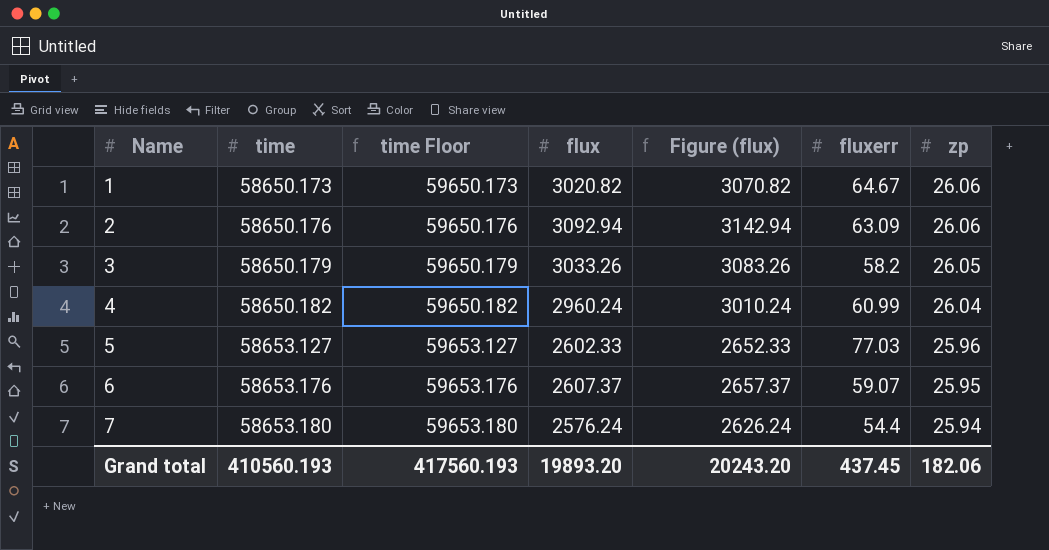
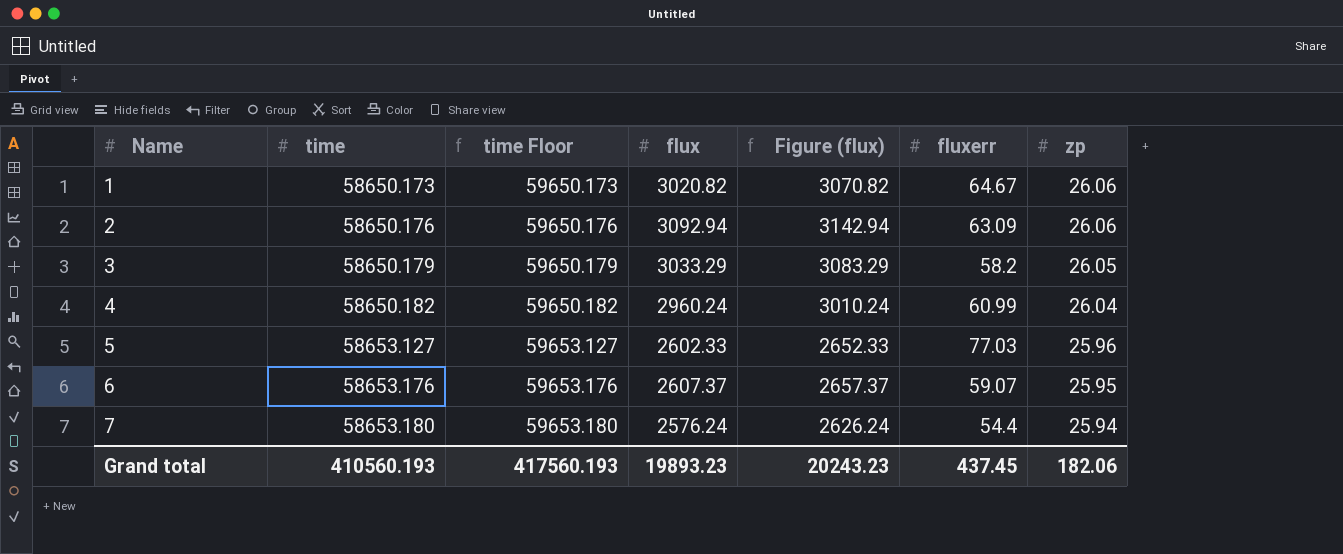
3 | flux: 3033.26 -> 3033.29
3 | Figure (flux): 3083.26 -> 3083.29
Grand total | flux: 19893.20 -> 19893.23
Grand total | Figure (flux): 20243.20 -> 20243.23

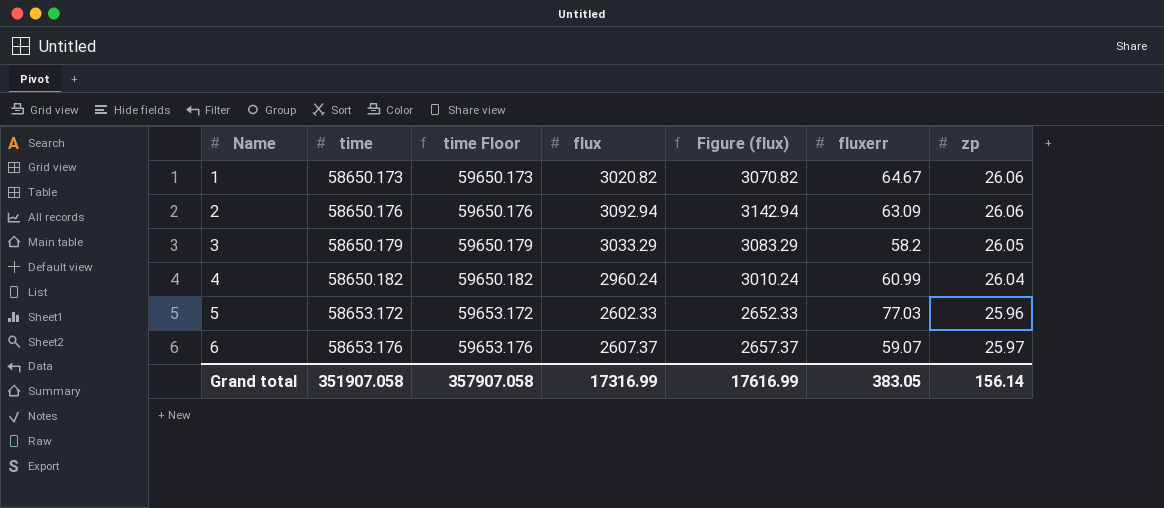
row 7: 58653.180 | 59653.180 | 2576.24 | 2626.24 | 54.4 | 25.94 -> none
5 | time: 58653.127 -> 58653.172
5 | time Floor: 59653.127 -> 59653.172
6 | zp: 25.95 -> 25.97
Grand total | time: 410560.193 -> 351907.058
Grand total | time Floor: 417560.193 -> 357907.058
Grand total | flux: 19893.23 -> 17316.99
Grand total | Figure (flux): 20243.23 -> 17616.99
Grand total | fluxerr: 437.45 -> 383.05
Grand total | zp: 182.06 -> 156.14

